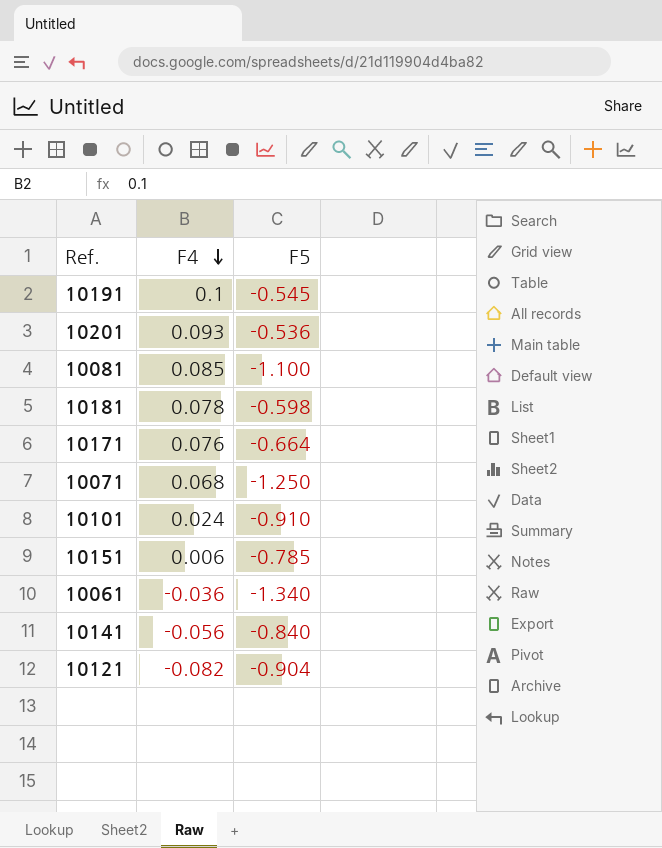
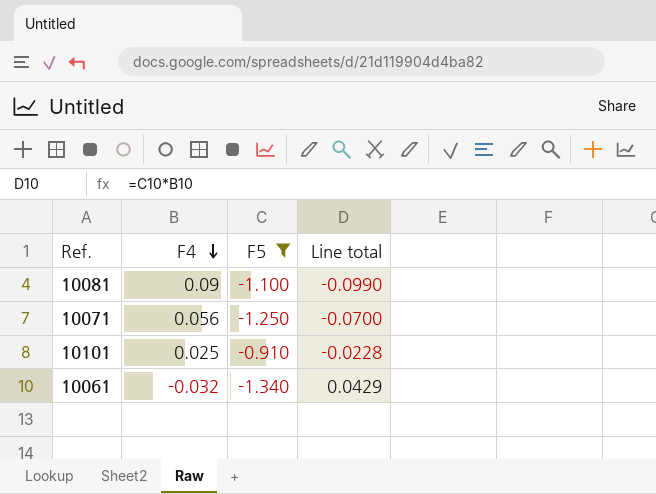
filter: none -> F5 <= -0.910
column Line total | formula: none -> [F4] * [F5]
10081 | F4: 0.085 -> 0.09
10071 | F4: 0.068 -> 0.056
10101 | F4: 0.024 -> 0.025
10061 | F4: -0.036 -> -0.032

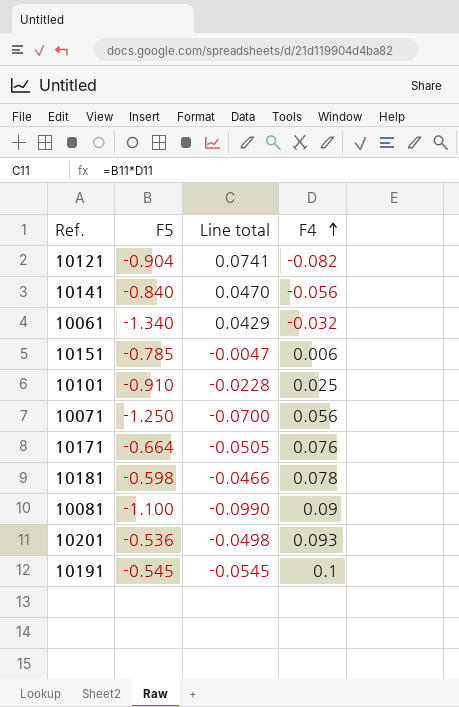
filter: F5 <= -0.910 -> none
row order: F4 descending -> F4 ascending
column F4 | position: 2 -> 4

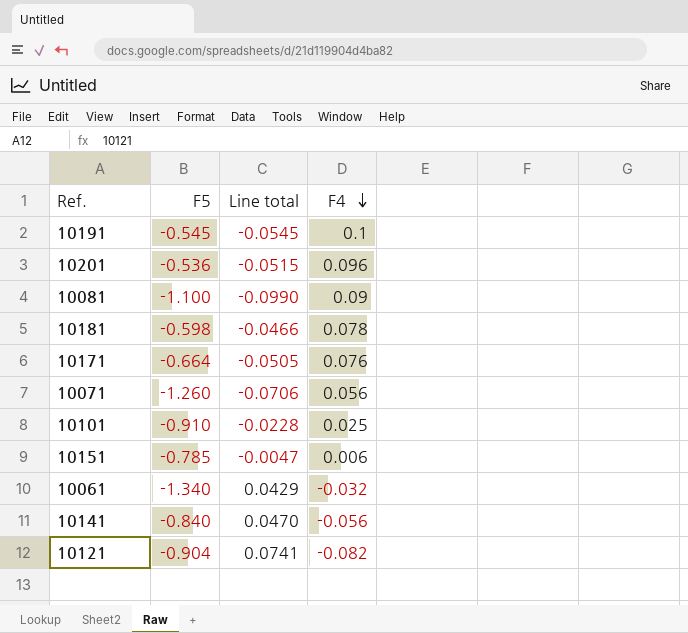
row order: F4 ascending -> F4 descending
10201 | Line total: -0.0498 -> -0.0515
10201 | F4: 0.093 -> 0.096
10071 | F5: -1.250 -> -1.260
10071 | Line total: -0.0700 -> -0.0706

